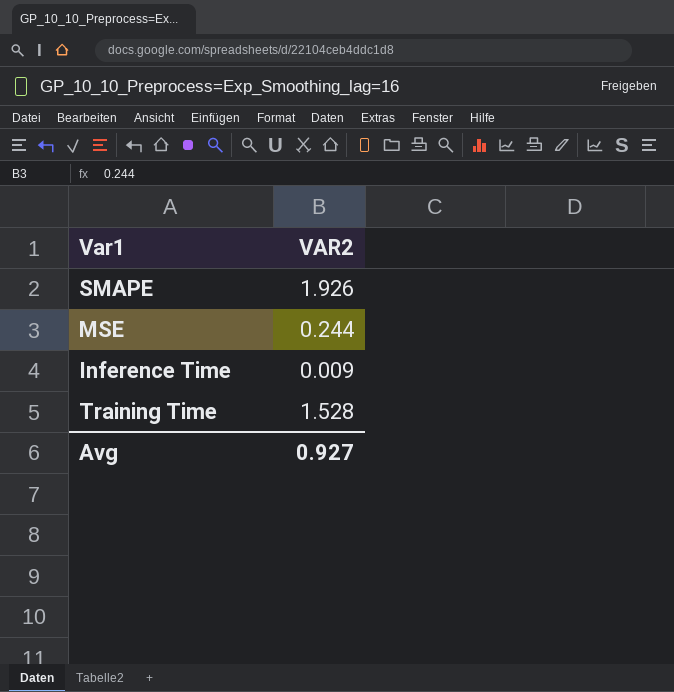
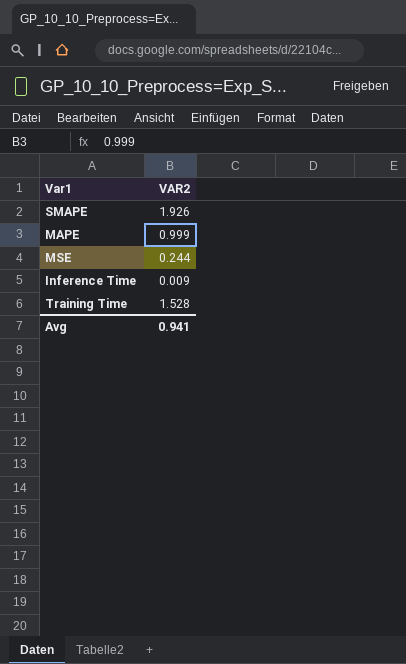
row MAPE: none -> 0.999
Avg | VAR2: 0.927 -> 0.941

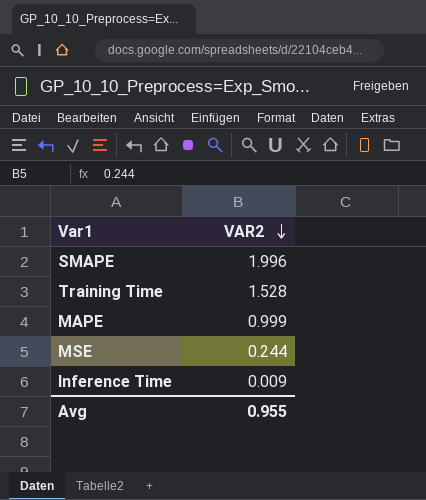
row order: none -> VAR2 descending
SMAPE | VAR2: 1.926 -> 1.996
Avg | VAR2: 0.941 -> 0.955

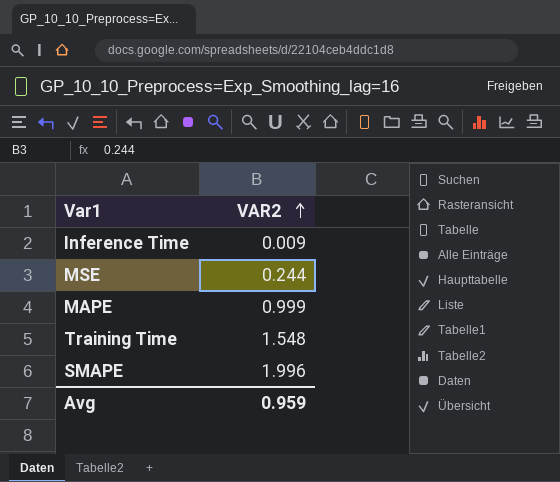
row order: VAR2 descending -> VAR2 ascending
Training Time | VAR2: 1.528 -> 1.548
Avg | VAR2: 0.955 -> 0.959

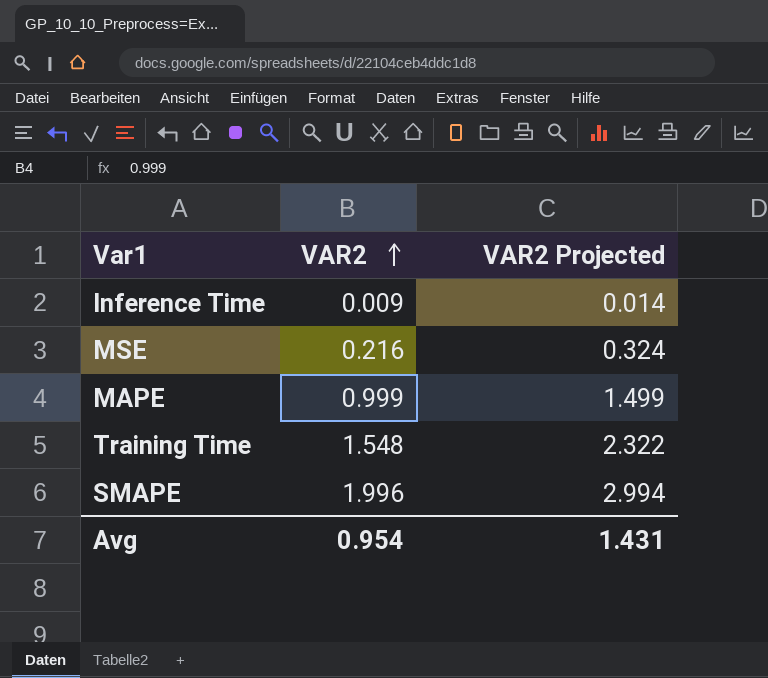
column VAR2 Projected | formula: none -> [VAR2] * 1.5
MSE | VAR2: 0.244 -> 0.216
Avg | VAR2: 0.959 -> 0.954

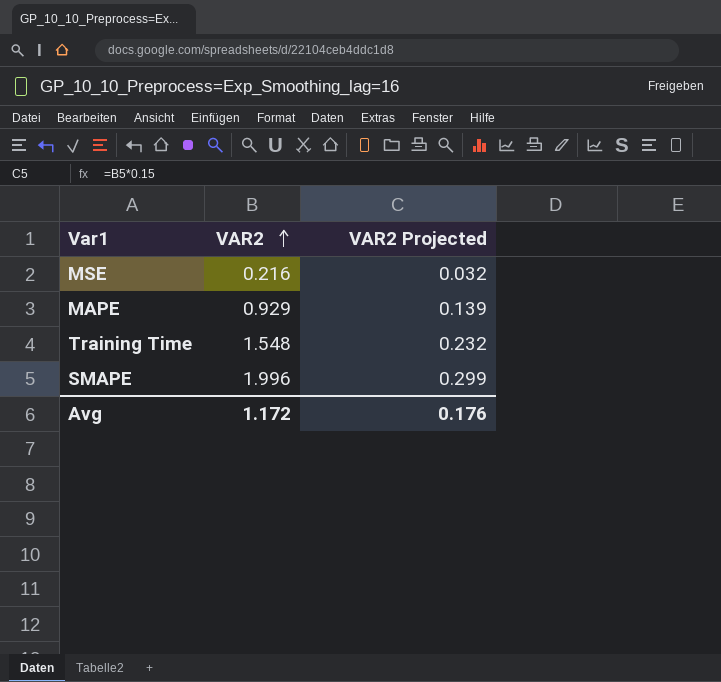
column VAR2 Projected | formula: [VAR2] * 1.5 -> [VAR2] * 0.15
row Inference Time: 0.009 | 0.014 -> none
MAPE | VAR2: 0.999 -> 0.929
Avg | VAR2: 0.954 -> 1.172
Avg | VAR2 Projected: 1.431 -> 0.176

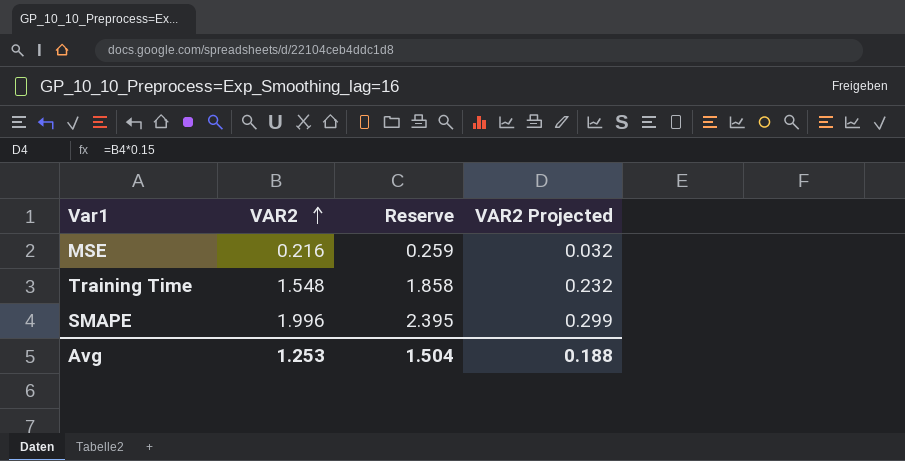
column Reserve | formula: none -> [VAR2] * 1.2
row MAPE: 0.929 | 0.139 -> none
Avg | VAR2: 1.172 -> 1.253
Avg | VAR2 Projected: 0.176 -> 0.188

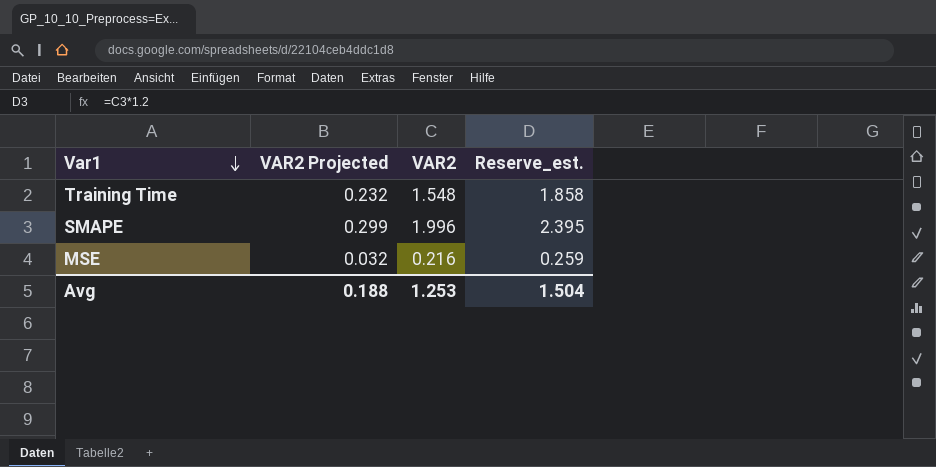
row order: VAR2 ascending -> Var1 descending
column VAR2 Projected | position: 4 -> 2
column name: Reserve -> Reserve_est.

